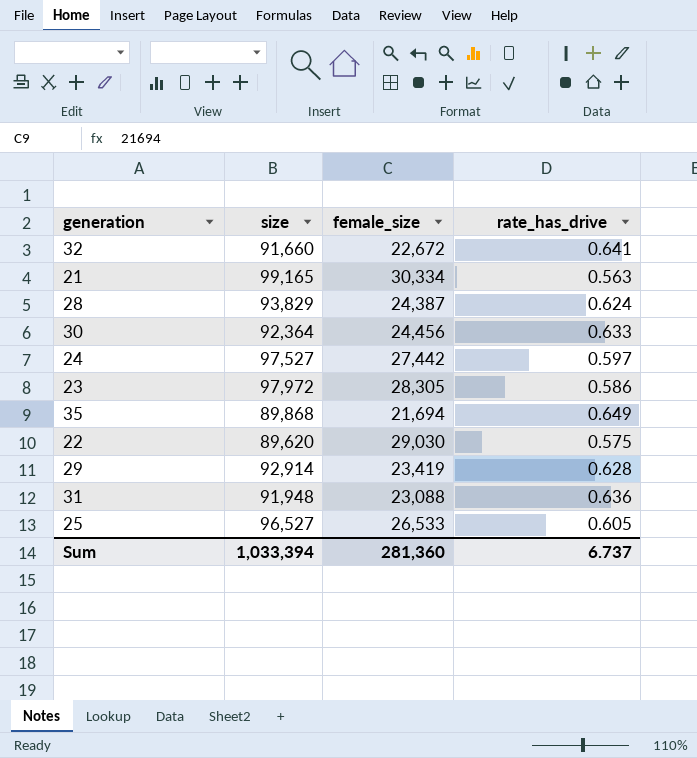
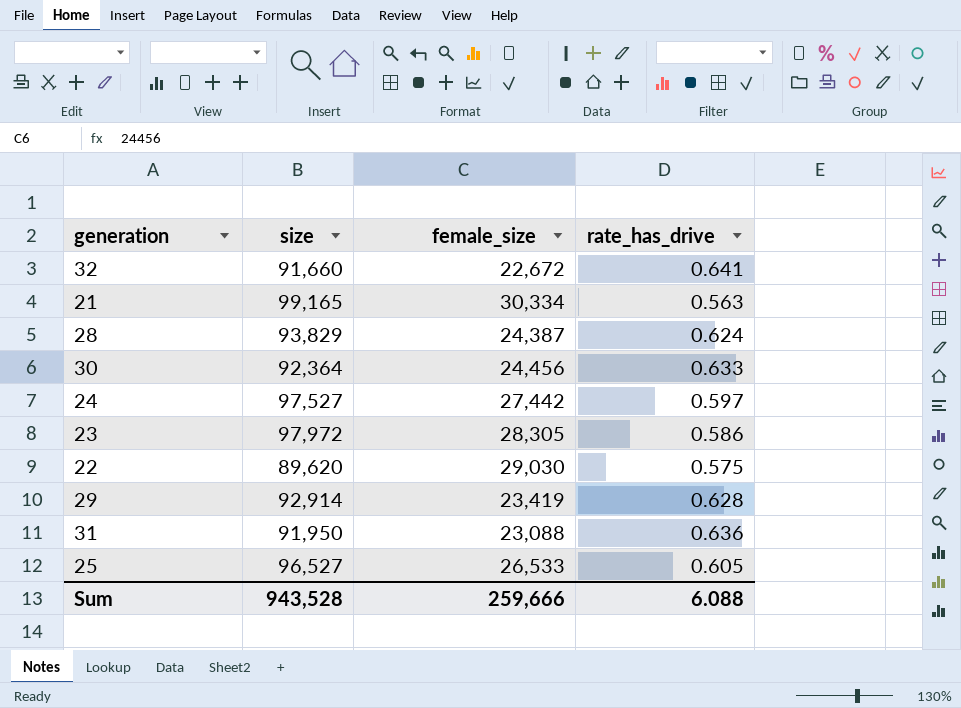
row 35: 89,868 | 21,694 | 0.649 -> none
31 | size: 91,948 -> 91,950
Sum | size: 1,033,394 -> 943,528
Sum | female_size: 281,360 -> 259,666
Sum | rate_has_drive: 6.737 -> 6.088

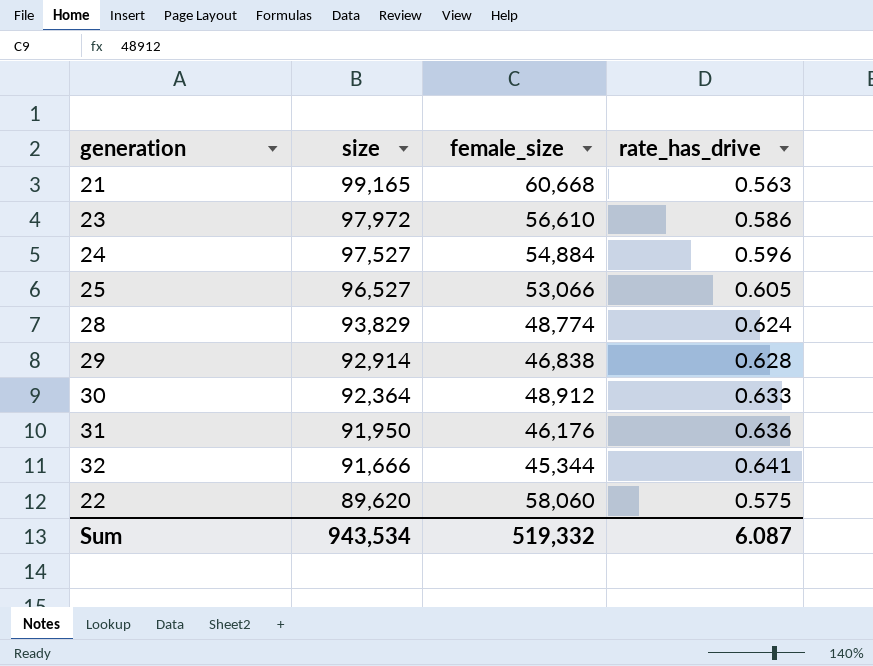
row order: none -> size descending
21 | female_size: 30,334 -> 60,668
23 | female_size: 28,305 -> 56,610
24 | female_size: 27,442 -> 54,884
24 | rate_has_drive: 0.597 -> 0.596
25 | female_size: 26,533 -> 53,066
28 | female_size: 24,387 -> 48,774
29 | female_size: 23,419 -> 46,838
30 | female_size: 24,456 -> 48,912
31 | female_size: 23,088 -> 46,176
32 | size: 91,660 -> 91,666
32 | female_size: 22,672 -> 45,344
22 | female_size: 29,030 -> 58,060
Sum | size: 943,528 -> 943,534
Sum | female_size: 259,666 -> 519,332
Sum | rate_has_drive: 6.088 -> 6.087

